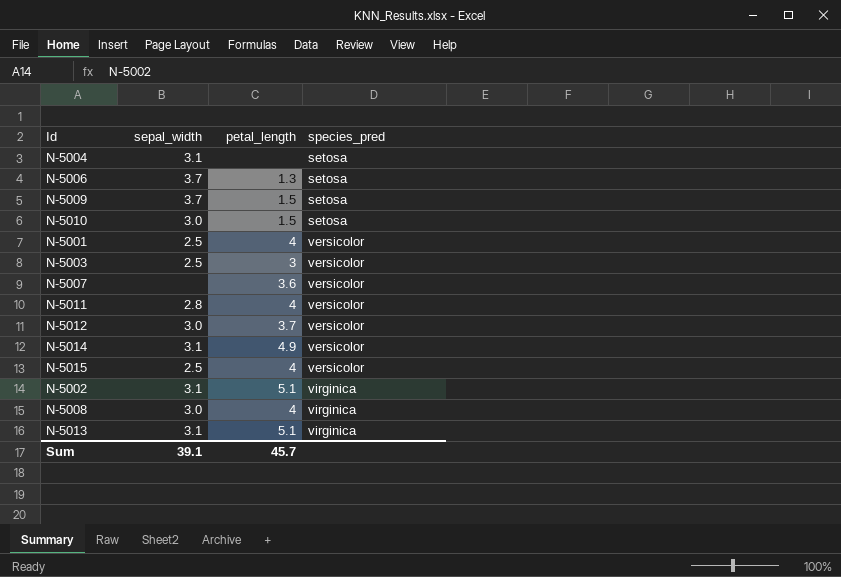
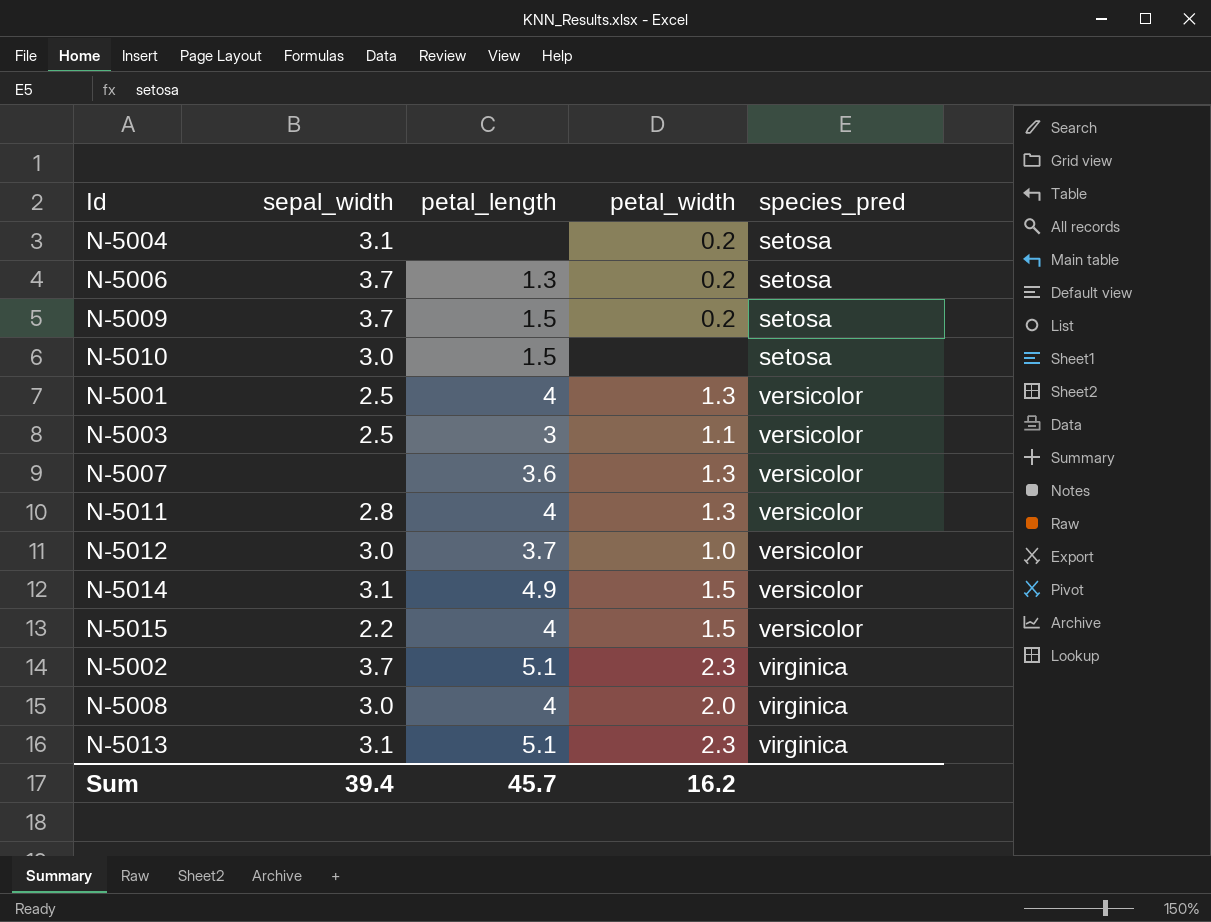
column petal_width | position: none -> 4
N-5015 | sepal_width: 2.5 -> 2.2
N-5002 | sepal_width: 3.1 -> 3.7
Sum | sepal_width: 39.1 -> 39.4

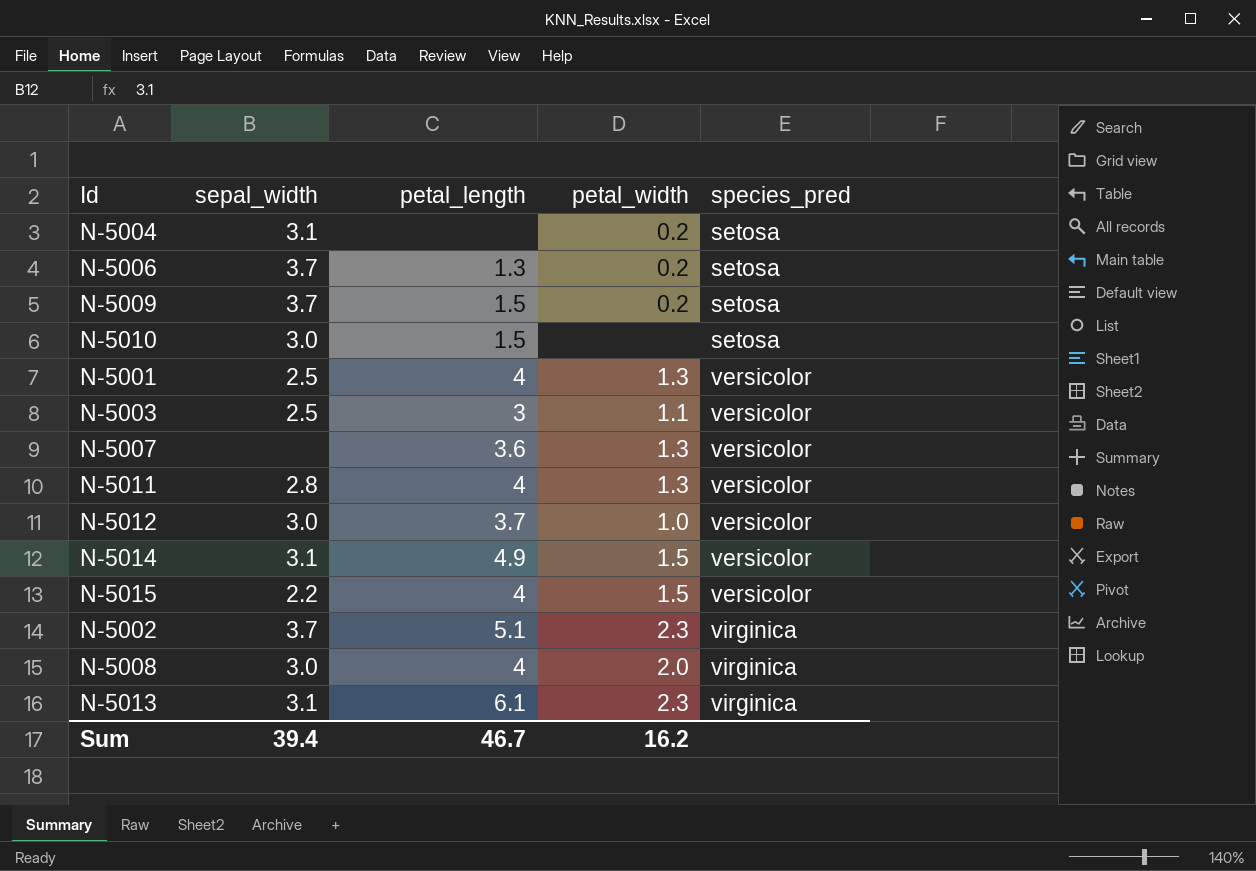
N-5013 | petal_length: 5.1 -> 6.1
Sum | petal_length: 45.7 -> 46.7

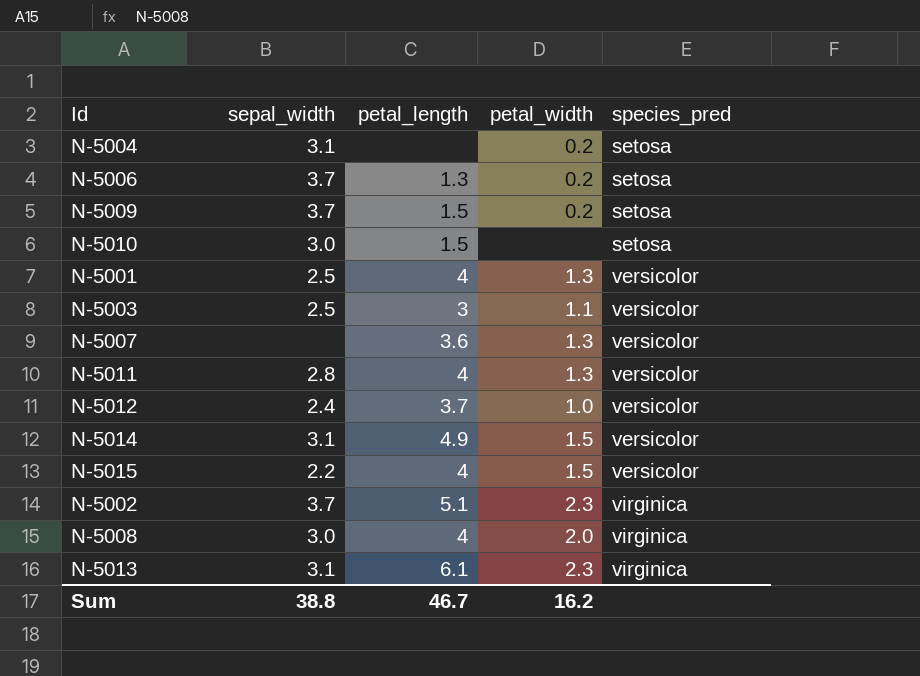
N-5012 | sepal_width: 3.0 -> 2.4
Sum | sepal_width: 39.4 -> 38.8

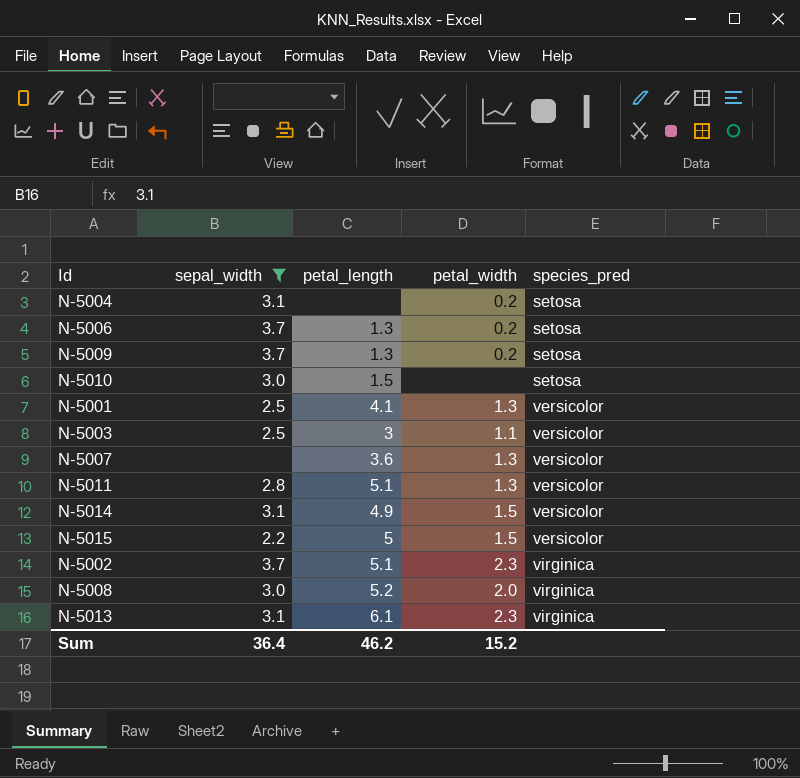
filter: none -> sepal_width != 2.4
N-5009 | petal_length: 1.5 -> 1.3
N-5001 | petal_length: 4 -> 4.1
N-5011 | petal_length: 4 -> 5.1
N-5015 | petal_length: 4 -> 5
N-5008 | petal_length: 4 -> 5.2
Sum | sepal_width: 38.8 -> 36.4
Sum | petal_length: 46.7 -> 46.2
Sum | petal_width: 16.2 -> 15.2

